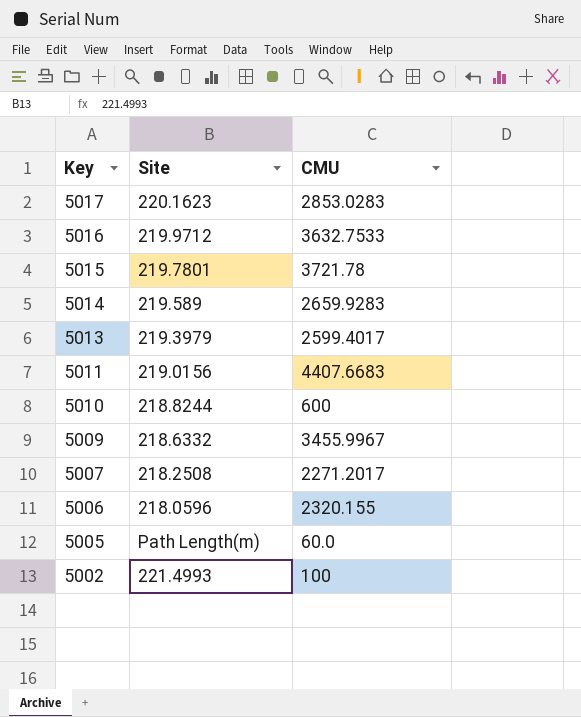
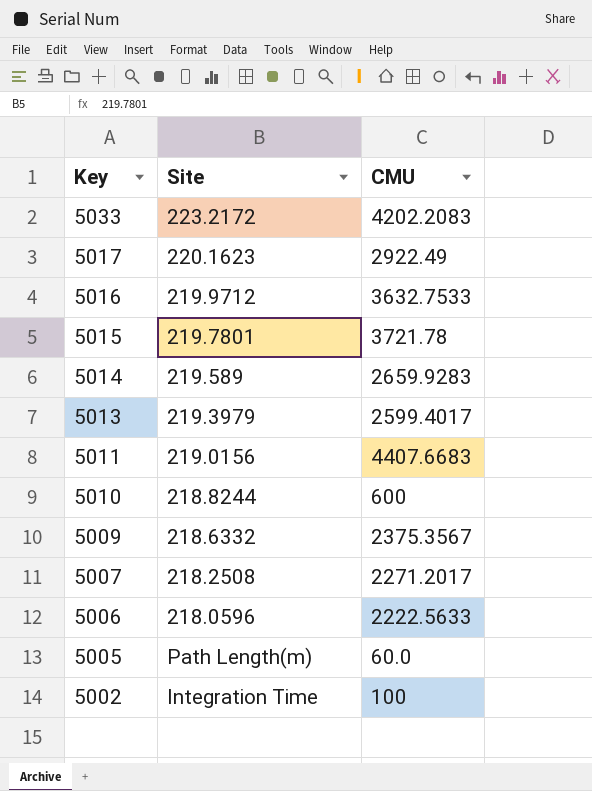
row 5033: none -> 223.2172 | 4202.2083
5017 | CMU: 2853.0283 -> 2922.49
5009 | CMU: 3455.9967 -> 2375.3567
5006 | CMU: 2320.155 -> 2222.5633
5002 | Site: 221.4993 -> Integration Time

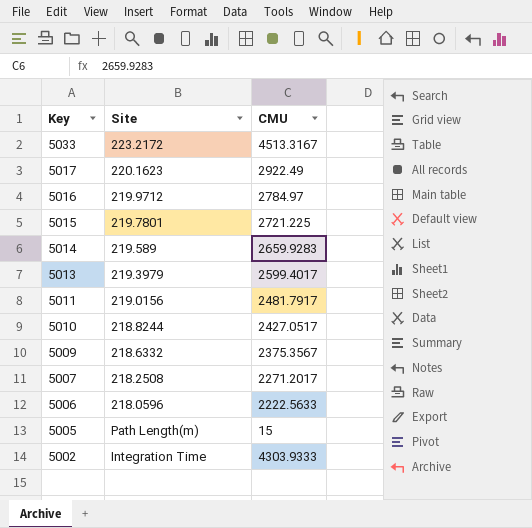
5033 | CMU: 4202.2083 -> 4513.3167
5016 | CMU: 3632.7533 -> 2784.97
5015 | CMU: 3721.78 -> 2721.225
5011 | CMU: 4407.6683 -> 2481.7917
5010 | CMU: 600 -> 2427.0517
5005 | CMU: 60.0 -> 15
5002 | CMU: 100 -> 4303.9333

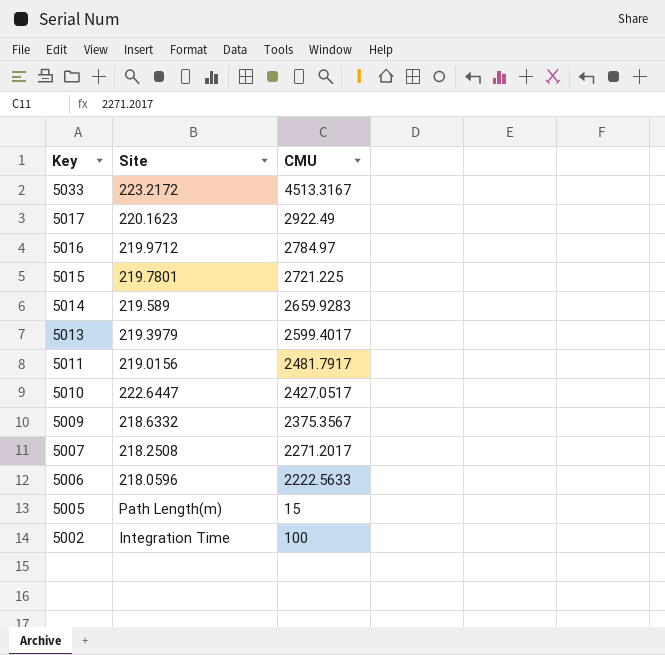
5010 | Site: 218.8244 -> 222.6447
5002 | CMU: 4303.9333 -> 100

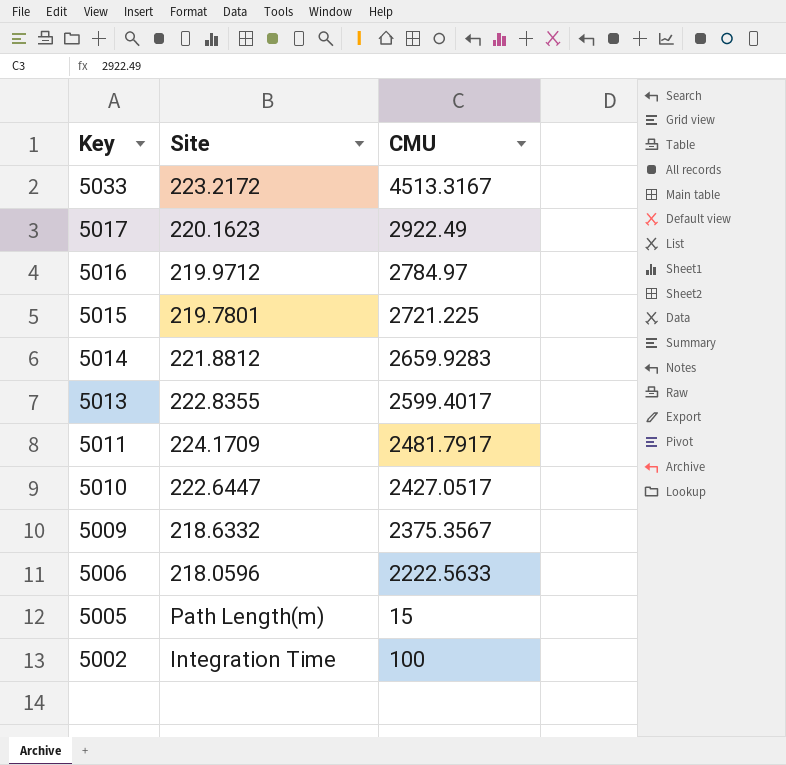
row 5007: 218.2508 | 2271.2017 -> none
5014 | Site: 219.589 -> 221.8812
5013 | Site: 219.3979 -> 222.8355
5011 | Site: 219.0156 -> 224.1709

